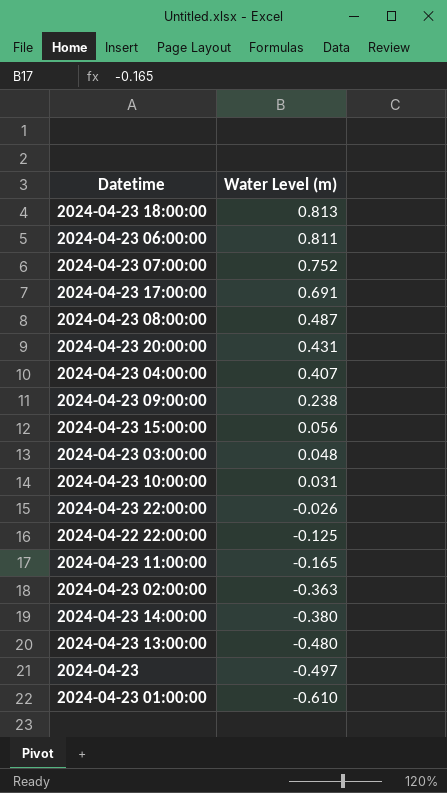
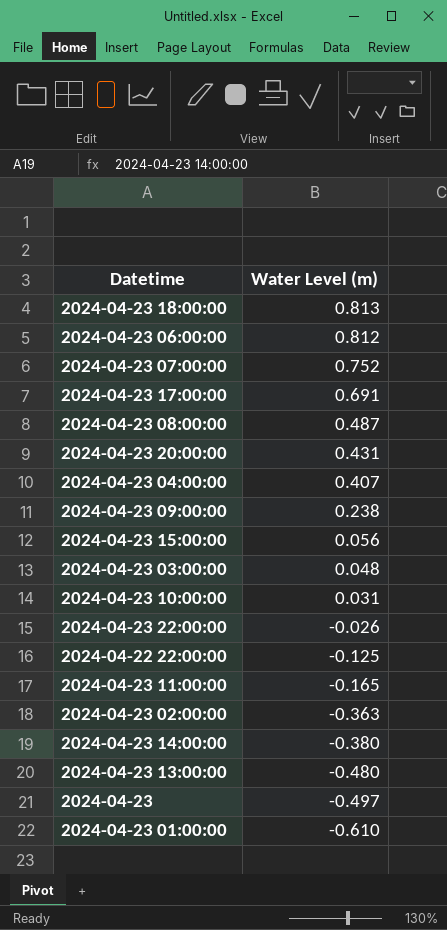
2024-04-23 06:00:00 | Water Level (m): 0.811 -> 0.812

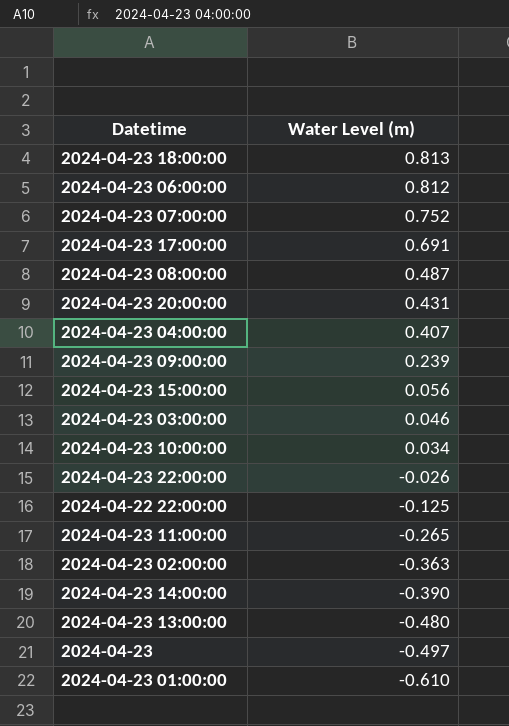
2024-04-23 09:00:00 | Water Level (m): 0.238 -> 0.239
2024-04-23 03:00:00 | Water Level (m): 0.048 -> 0.046
2024-04-23 10:00:00 | Water Level (m): 0.031 -> 0.034
2024-04-23 11:00:00 | Water Level (m): -0.165 -> -0.265
2024-04-23 14:00:00 | Water Level (m): -0.380 -> -0.390

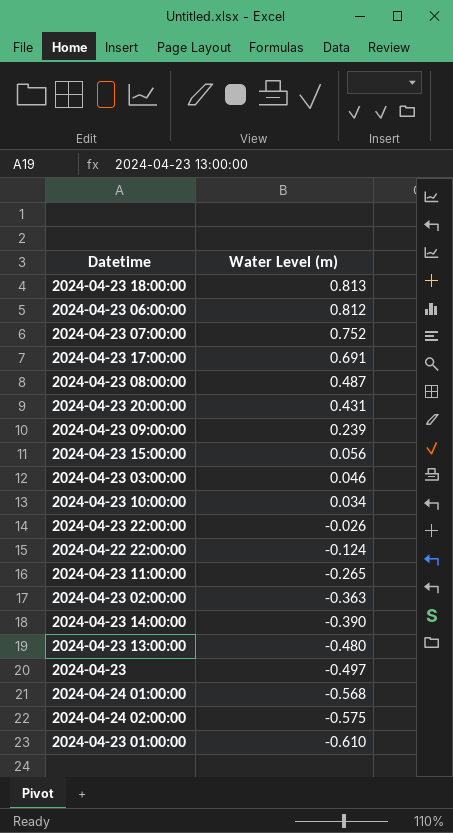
row 2024-04-23 04:00:00: 0.407 -> none
2024-04-22 22:00:00 | Water Level (m): -0.125 -> -0.124
row 2024-04-24 01:00:00: none -> -0.568
row 2024-04-24 02:00:00: none -> -0.575

